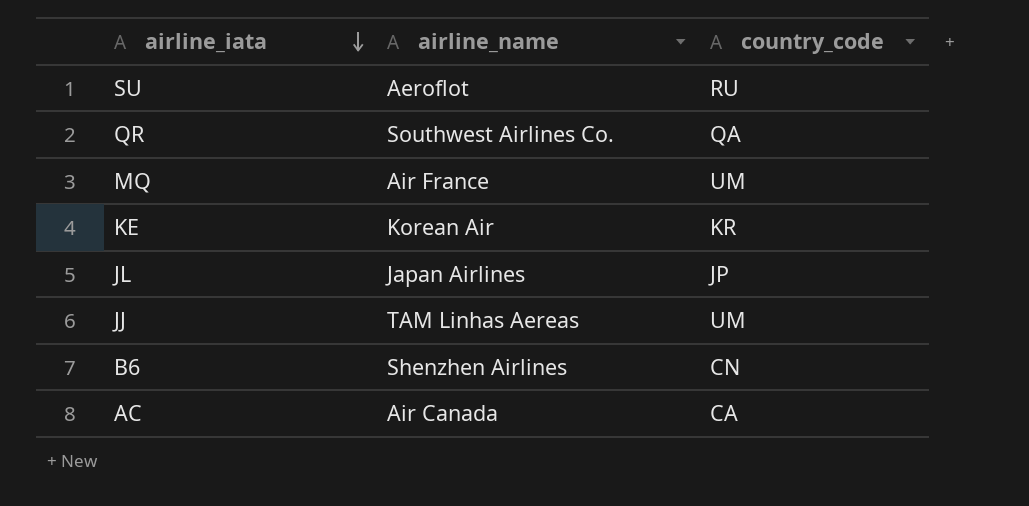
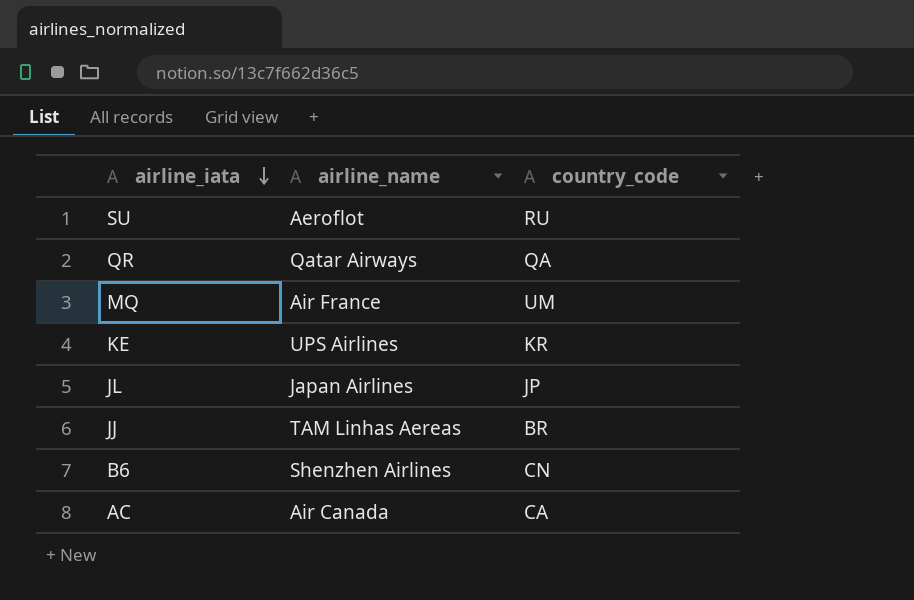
QR | airline_name: Southwest Airlines Co. -> Qatar Airways
KE | airline_name: Korean Air -> UPS Airlines
JJ | country_code: UM -> BR

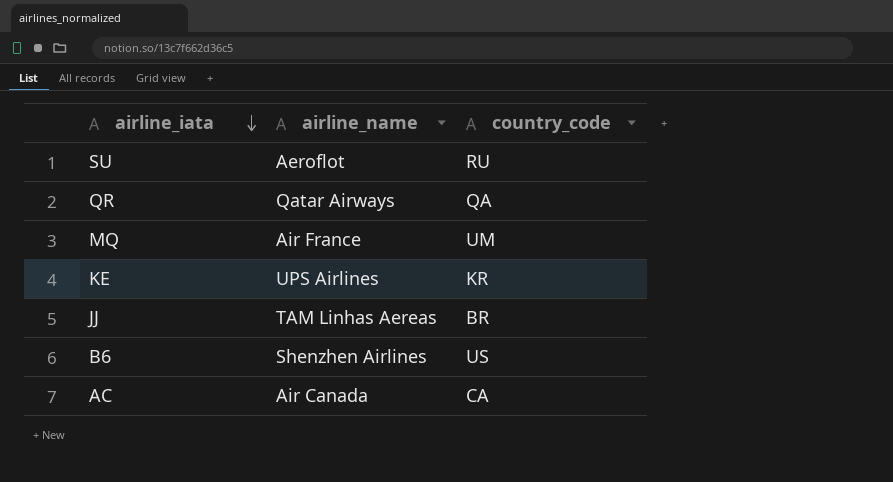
row JL: Japan Airlines | JP -> none
B6 | country_code: CN -> US

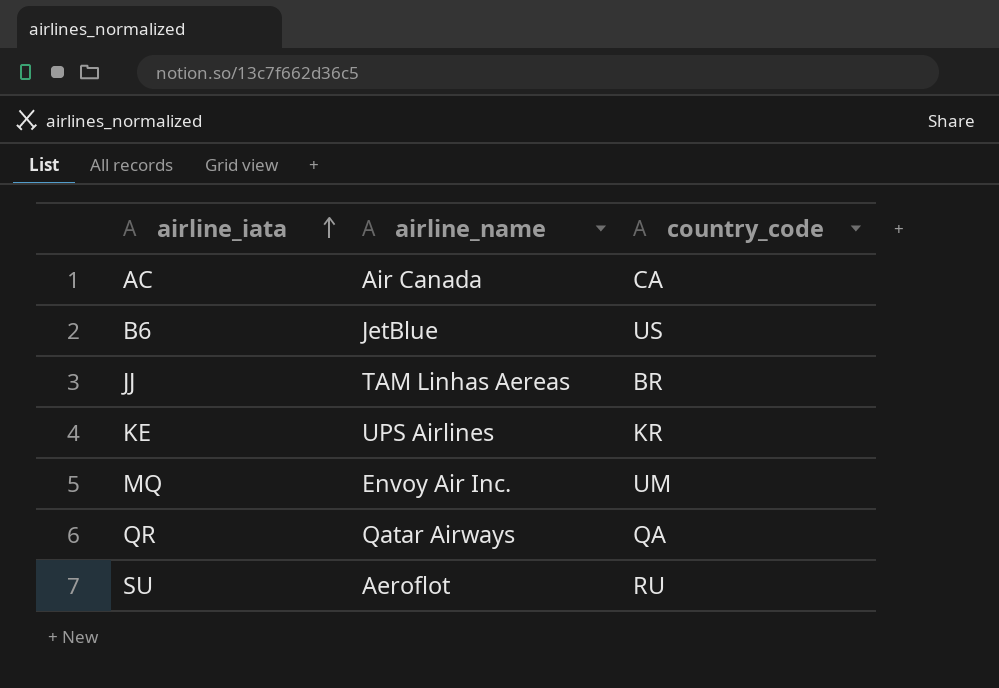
row order: airline_iata descending -> airline_iata ascending
B6 | airline_name: Shenzhen Airlines -> JetBlue
MQ | airline_name: Air France -> Envoy Air Inc.

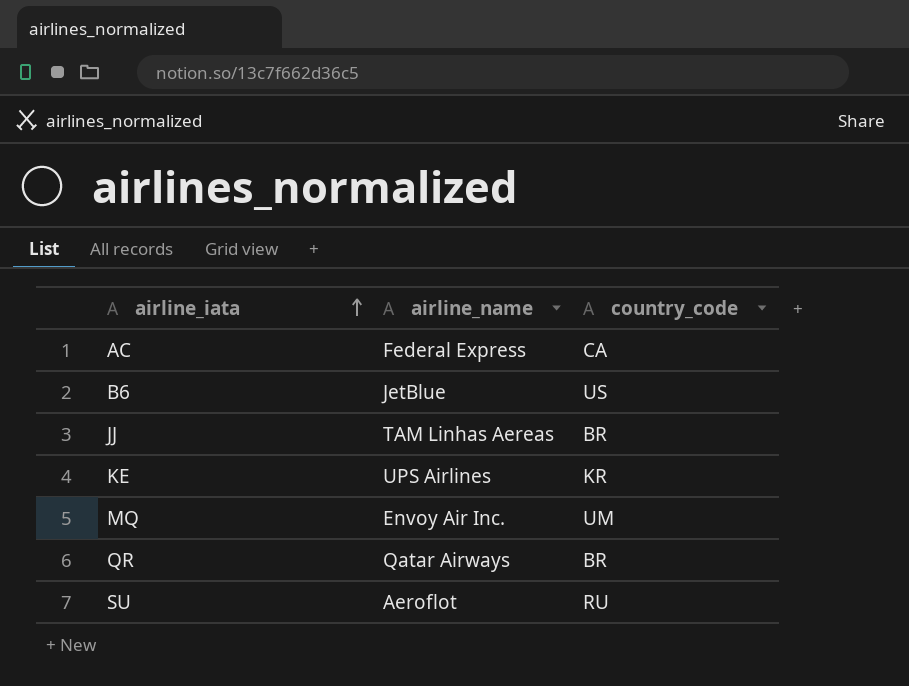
AC | airline_name: Air Canada -> Federal Express
QR | country_code: QA -> BR

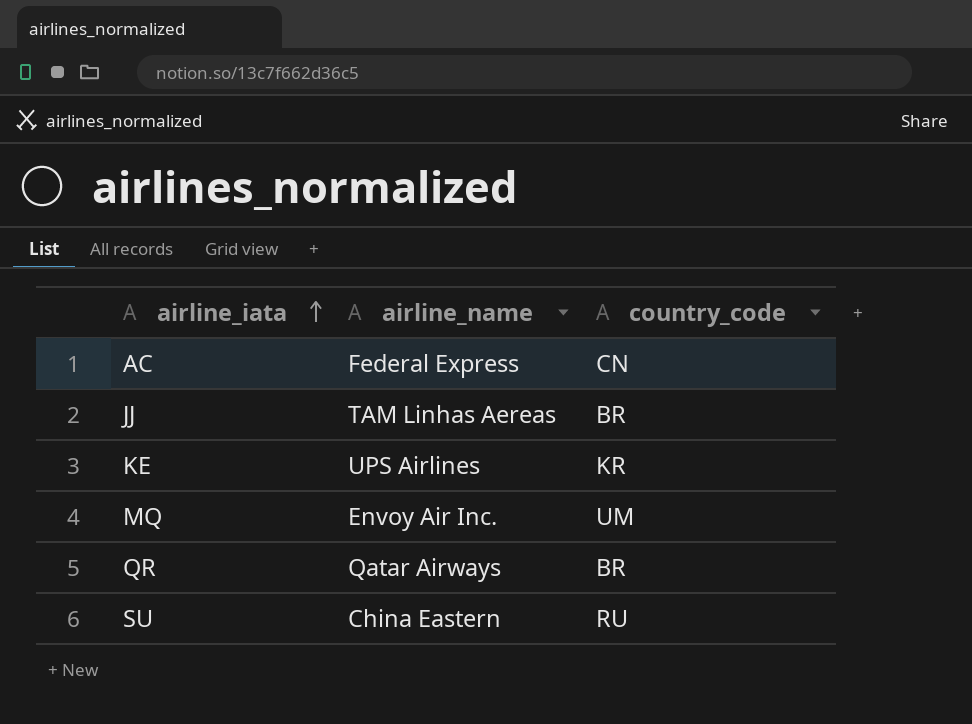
row B6: JetBlue | US -> none
AC | country_code: CA -> CN
SU | airline_name: Aeroflot -> China Eastern

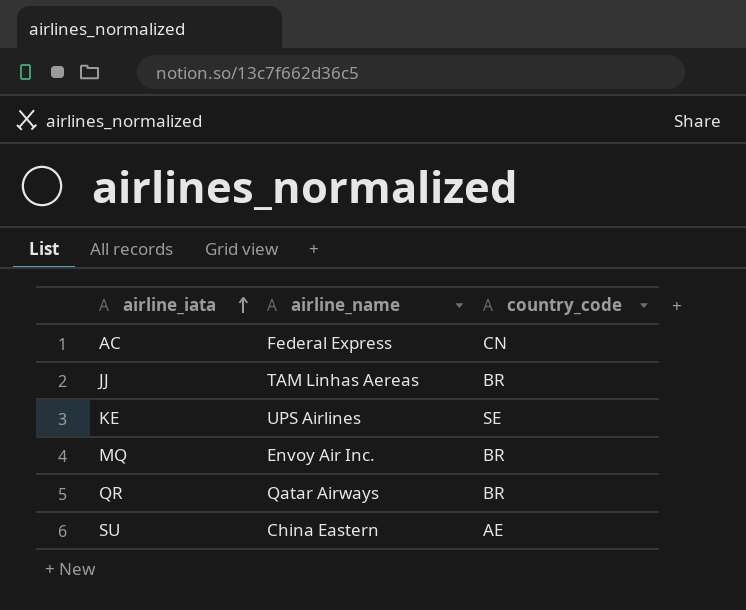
KE | country_code: KR -> SE
MQ | country_code: UM -> BR
SU | country_code: RU -> AE

